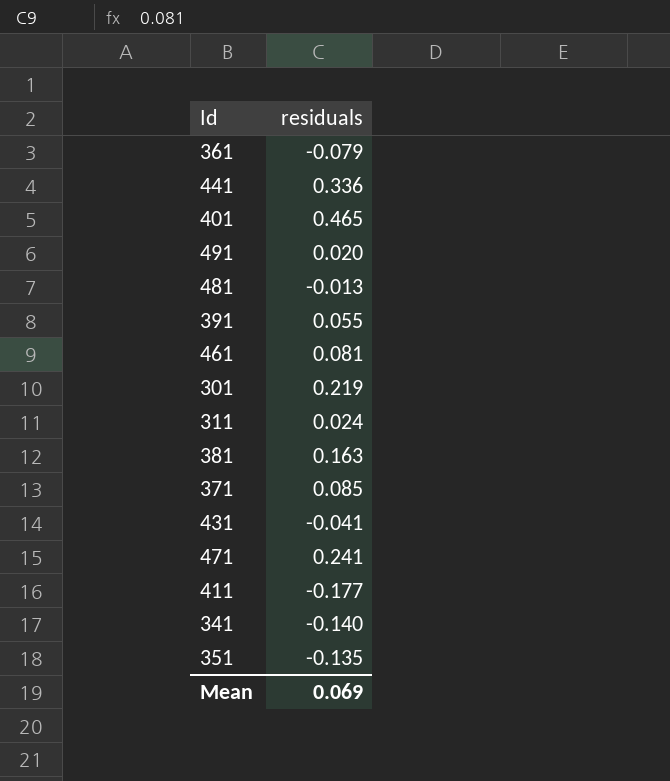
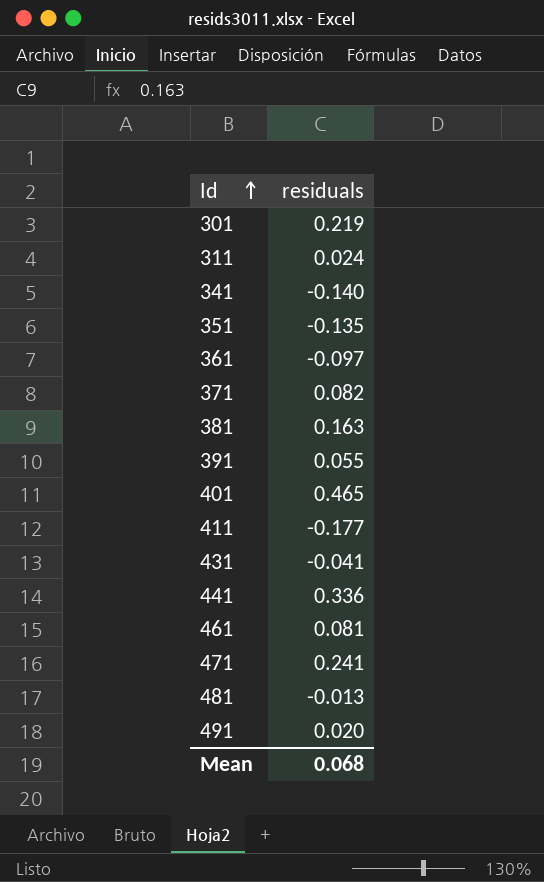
row order: none -> Id ascending
361 | residuals: -0.079 -> -0.097
371 | residuals: 0.085 -> 0.082
Mean | residuals: 0.069 -> 0.068

